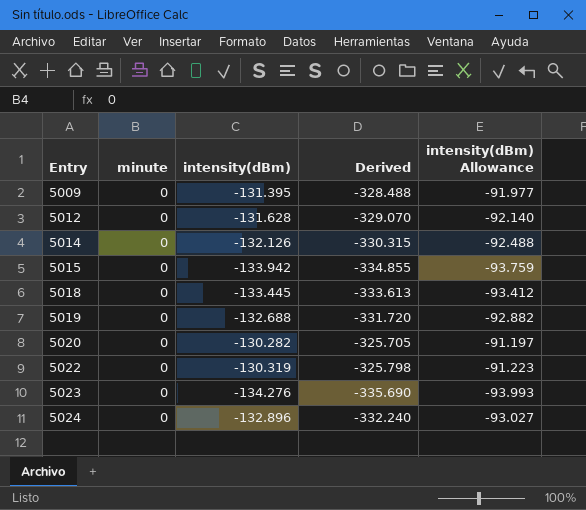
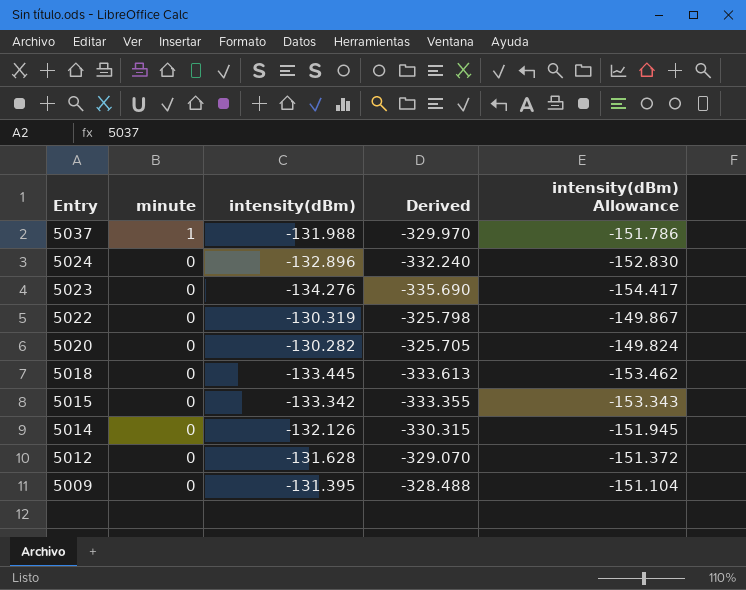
row order: Entry ascending -> Entry descending
column intensity(dBm) Allowance | formula: [intensity(dBm)] * 0.7 -> [intensity(dBm)] * 1.15
row 5019: 0 | -132.688 | -331.720 | -92.882 -> none
row 5037: none -> 1 | -131.988 | -329.970 | -151.786
5015 | intensity(dBm): -133.942 -> -133.342
5015 | Derived: -334.855 -> -333.355

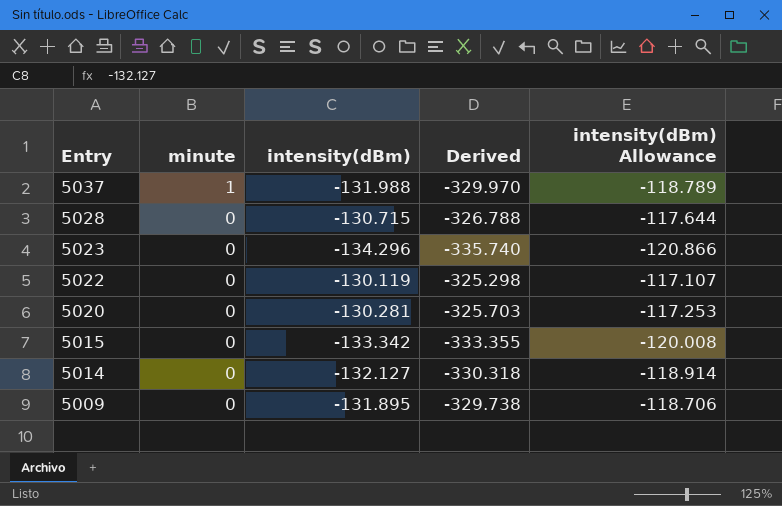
column intensity(dBm) Allowance | formula: [intensity(dBm)] * 1.15 -> [intensity(dBm)] * 0.9
row 5024: 0 | -132.896 | -332.240 | -152.830 -> none
row 5018: 0 | -133.445 | -333.613 | -153.462 -> none
row 5012: 0 | -131.628 | -329.070 | -151.372 -> none
row 5028: none -> 0 | -130.715 | -326.788 | -117.644
5023 | intensity(dBm): -134.276 -> -134.296
5023 | Derived: -335.690 -> -335.740
5022 | intensity(dBm): -130.319 -> -130.119
5022 | Derived: -325.798 -> -325.298
5020 | intensity(dBm): -130.282 -> -130.281
5020 | Derived: -325.705 -> -325.703
5014 | intensity(dBm): -132.126 -> -132.127
5014 | Derived: -330.315 -> -330.318
5009 | intensity(dBm): -131.395 -> -131.895
5009 | Derived: -328.488 -> -329.738

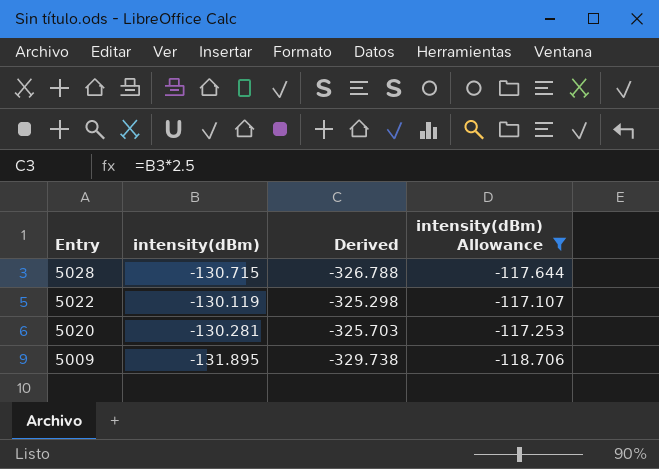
filter: none -> intensity(dBm) Allowance >= -118.706
column minute | position: 2 -> none

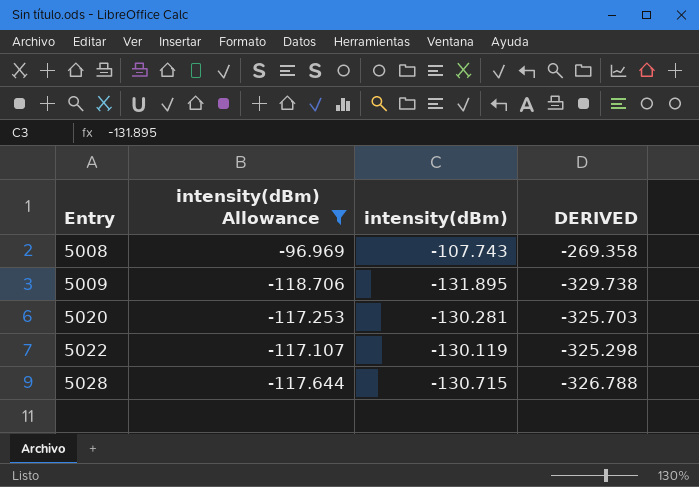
row order: Entry descending -> Entry ascending
column intensity(dBm) Allowance | position: 4 -> 2
column name: Derived -> DERIVED
row 5008: none -> -96.969 | -107.743 | -269.358

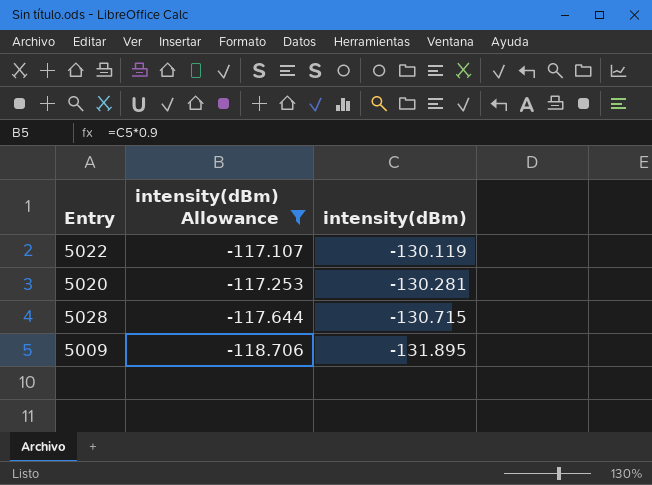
row order: Entry ascending -> intensity(dBm) Allowance descending
column DERIVED | formula: [intensity(dBm)] * 2.5 -> none
row 5008: -96.969 | -107.743 | -269.358 -> none

